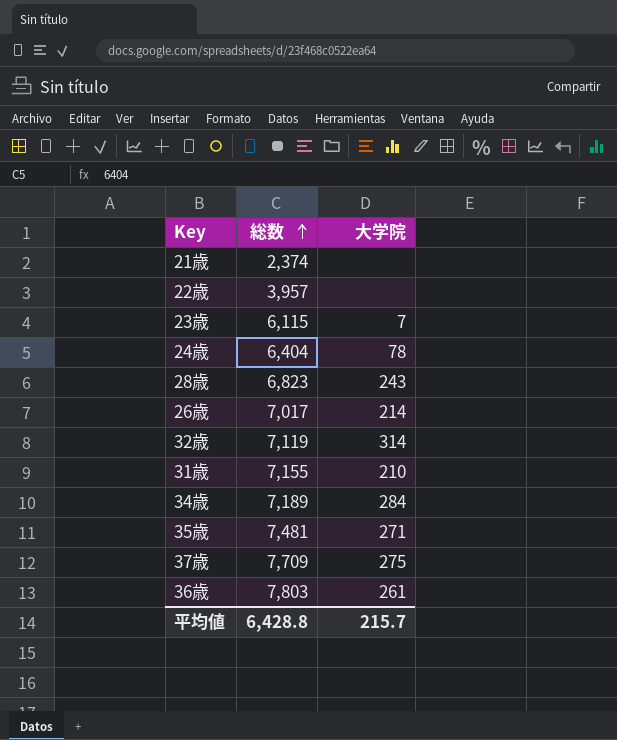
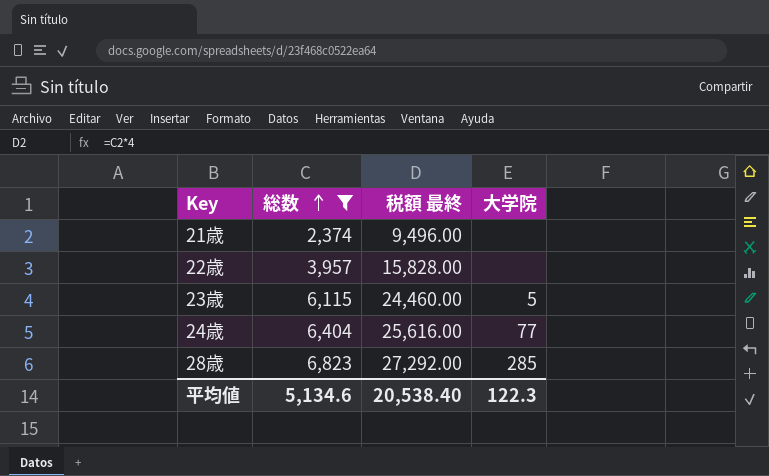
filter: none -> 総数 <= 6,823
column 税額 最終 | formula: none -> [総数] * 4
23歳 | 大学院: 7 -> 5
24歳 | 大学院: 78 -> 77
28歳 | 大学院: 243 -> 285
平均値 | 総数: 6,428.8 -> 5,134.6
平均値 | 大学院: 215.7 -> 122.3

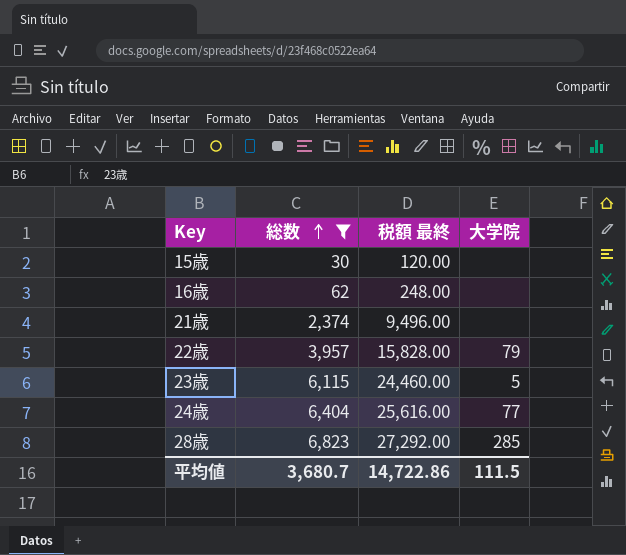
row 15歳: none -> 30 | 120.00 | none
row 16歳: none -> 62 | 248.00 | none
22歳 | 大学院: none -> 79
平均値 | 総数: 5,134.6 -> 3,680.7
平均値 | 税額 最終: 20,538.40 -> 14,722.86
平均値 | 大学院: 122.3 -> 111.5

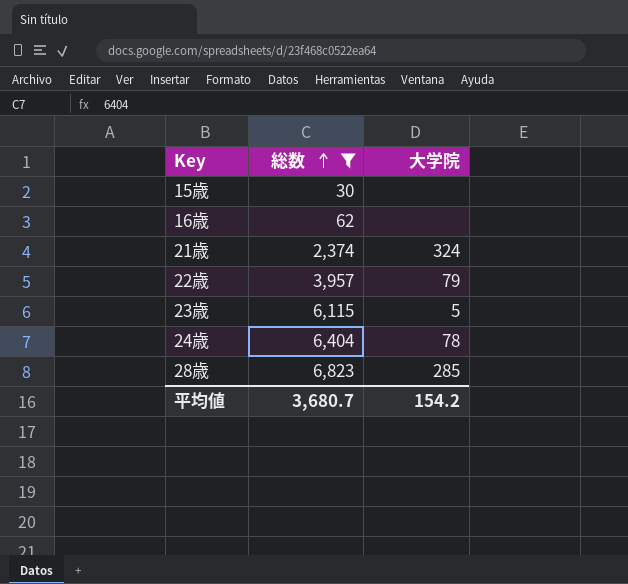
column 税額 最終 | formula: [総数] * 4 -> none
21歳 | 大学院: none -> 324
24歳 | 大学院: 77 -> 78
平均値 | 大学院: 111.5 -> 154.2

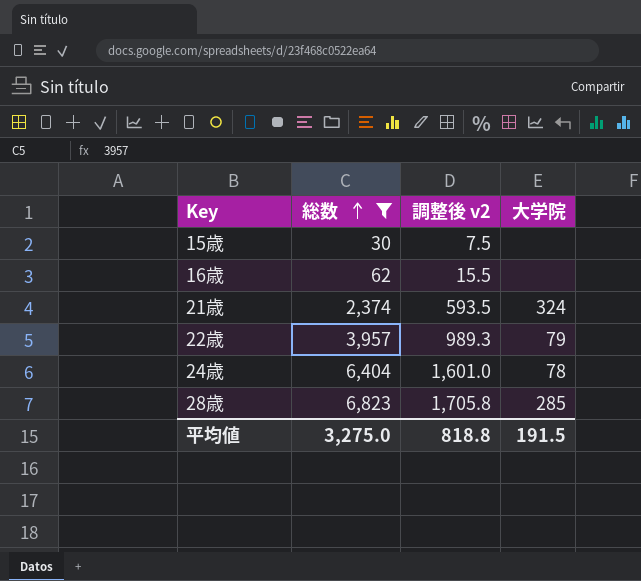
column 調整後 v2 | formula: none -> [総数] * 0.25
row 23歳: 6,115 | 5 -> none
平均値 | 総数: 3,680.7 -> 3,275.0
平均値 | 大学院: 154.2 -> 191.5

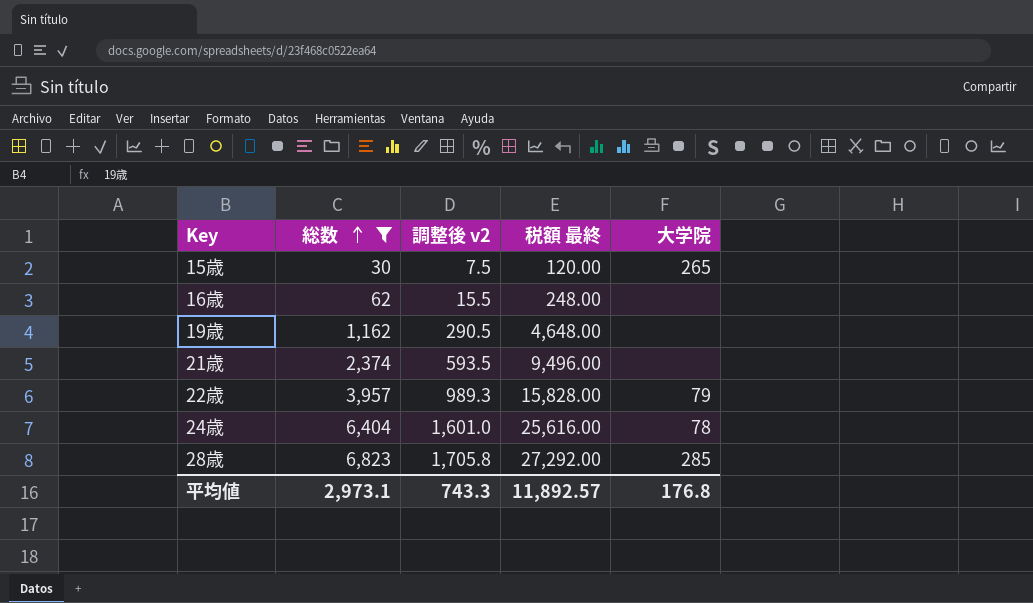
column 税額 最終 | formula: none -> [総数] * 4
15歳 | 大学院: none -> 265
row 19歳: none -> 1,162 | 290.5 | 4,648.00 | none
21歳 | 大学院: 324 -> none
平均値 | 総数: 3,275.0 -> 2,973.1
平均値 | 調整後 v2: 818.8 -> 743.3
平均値 | 大学院: 191.5 -> 176.8

